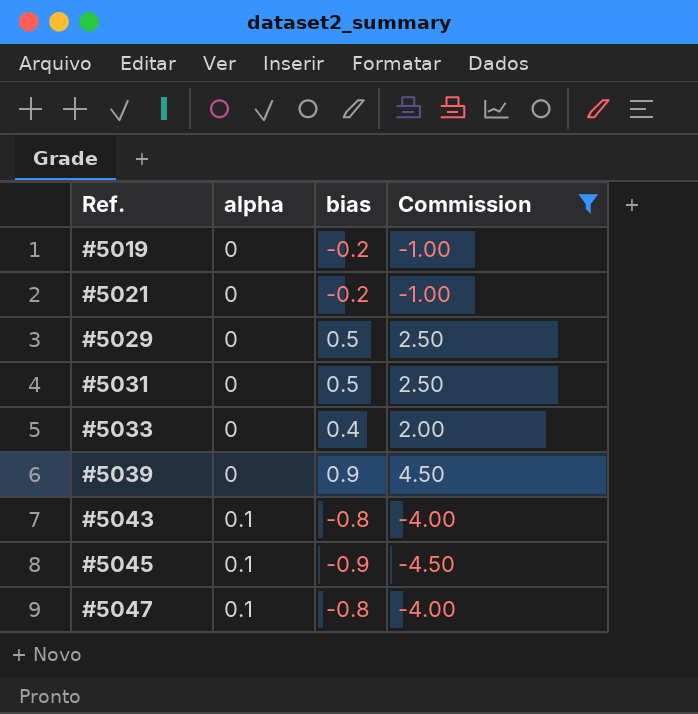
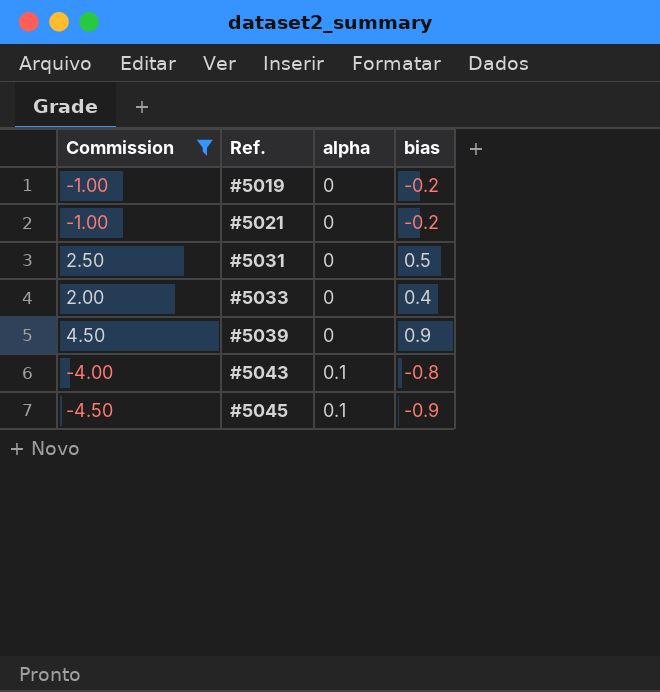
column Commission | position: 4 -> 1
row #5029: 0 | 0.5 | 2.50 -> none
row #5047: 0.1 | -0.8 | -4.00 -> none

